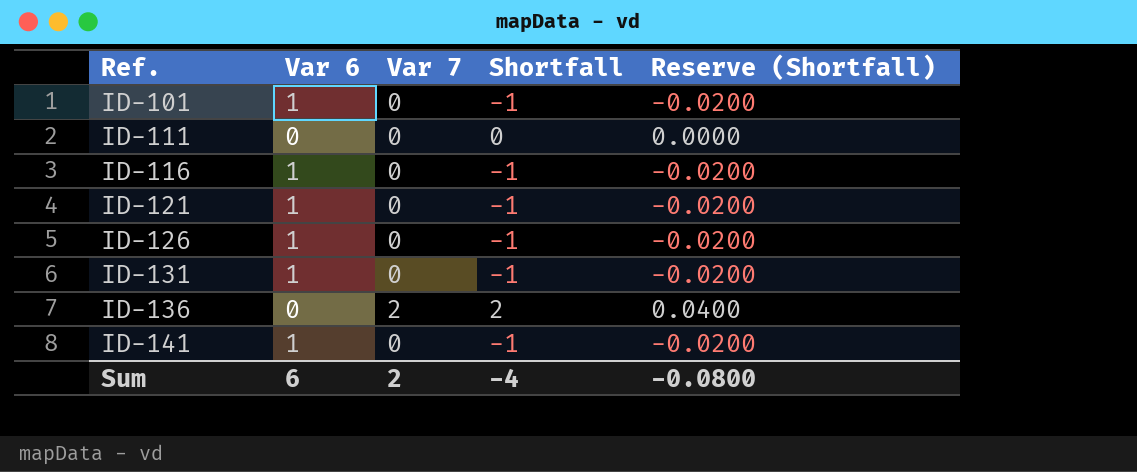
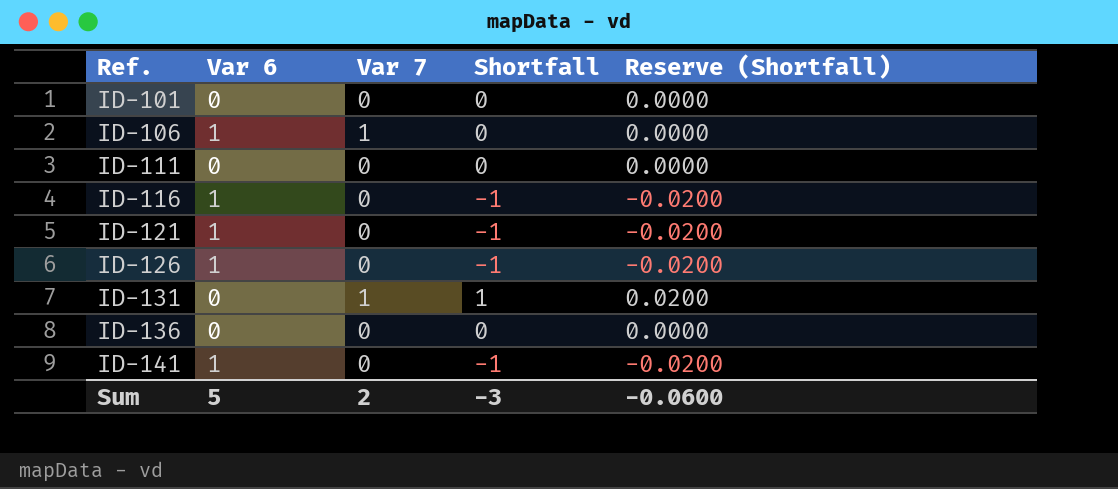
ID-101 | Var 6: 1 -> 0
ID-101 | Shortfall: -1 -> 0
ID-101 | Reserve (Shortfall): -0.0200 -> 0.0000
row ID-106: none -> 1 | 1 | 0 | 0.0000
ID-131 | Var 6: 1 -> 0
ID-131 | Var 7: 0 -> 1
ID-131 | Shortfall: -1 -> 1
ID-131 | Reserve (Shortfall): -0.0200 -> 0.0200
ID-136 | Var 7: 2 -> 0
ID-136 | Shortfall: 2 -> 0
ID-136 | Reserve (Shortfall): 0.0400 -> 0.0000
Sum | Var 6: 6 -> 5
Sum | Shortfall: -4 -> -3
Sum | Reserve (Shortfall): -0.0800 -> -0.0600

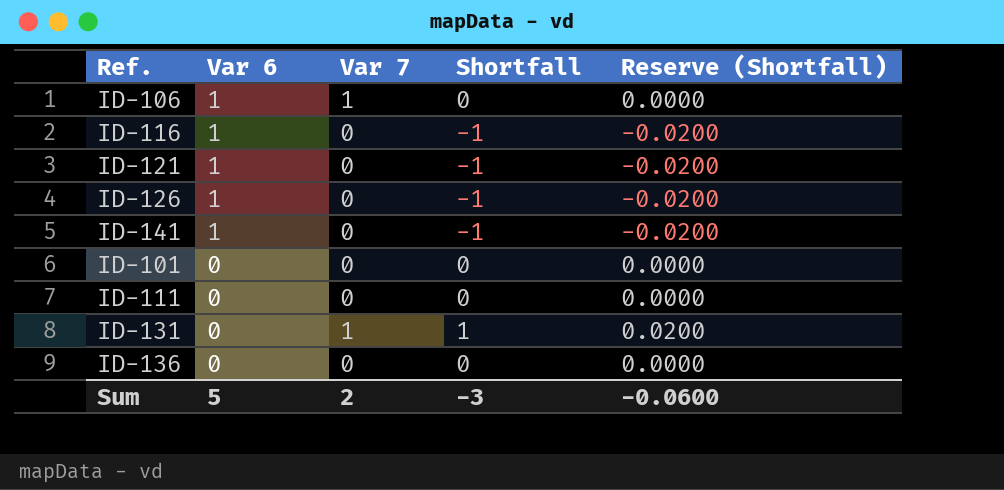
row order: Ref. ascending -> Var 6 descending

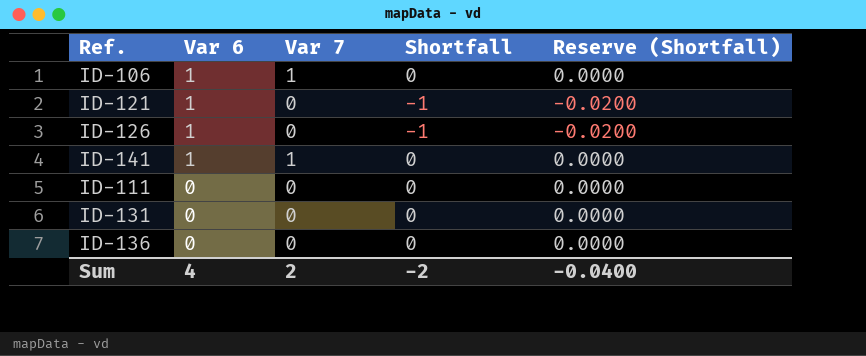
row ID-116: 1 | 0 | -1 | -0.0200 -> none
row ID-101: 0 | 0 | 0 | 0.0000 -> none
ID-141 | Var 7: 0 -> 1
ID-141 | Shortfall: -1 -> 0
ID-141 | Reserve (Shortfall): -0.0200 -> 0.0000
ID-131 | Var 7: 1 -> 0
ID-131 | Shortfall: 1 -> 0
ID-131 | Reserve (Shortfall): 0.0200 -> 0.0000
Sum | Var 6: 5 -> 4
Sum | Shortfall: -3 -> -2
Sum | Reserve (Shortfall): -0.0600 -> -0.0400

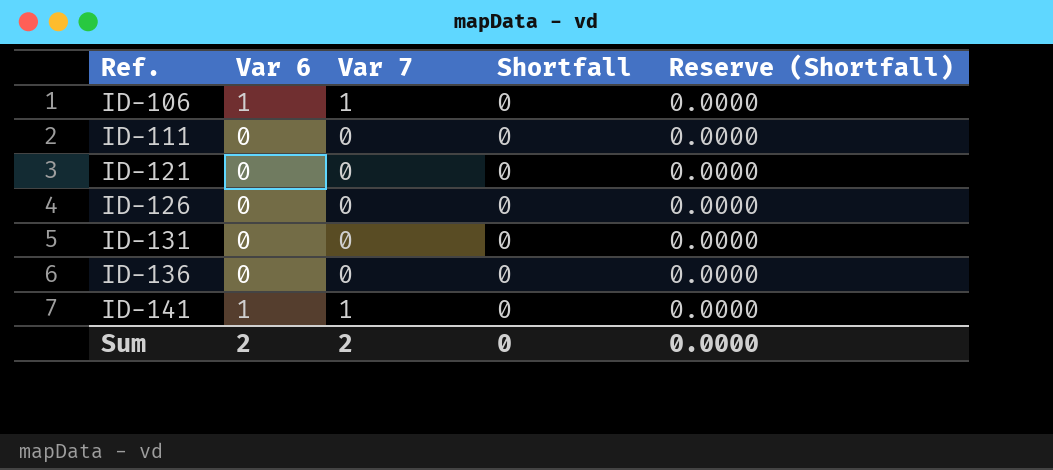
row order: Var 6 descending -> Ref. ascending
ID-121 | Var 6: 1 -> 0
ID-121 | Shortfall: -1 -> 0
ID-121 | Reserve (Shortfall): -0.0200 -> 0.0000
ID-126 | Var 6: 1 -> 0
ID-126 | Shortfall: -1 -> 0
ID-126 | Reserve (Shortfall): -0.0200 -> 0.0000
Sum | Var 6: 4 -> 2
Sum | Shortfall: -2 -> 0
Sum | Reserve (Shortfall): -0.0400 -> 0.0000

